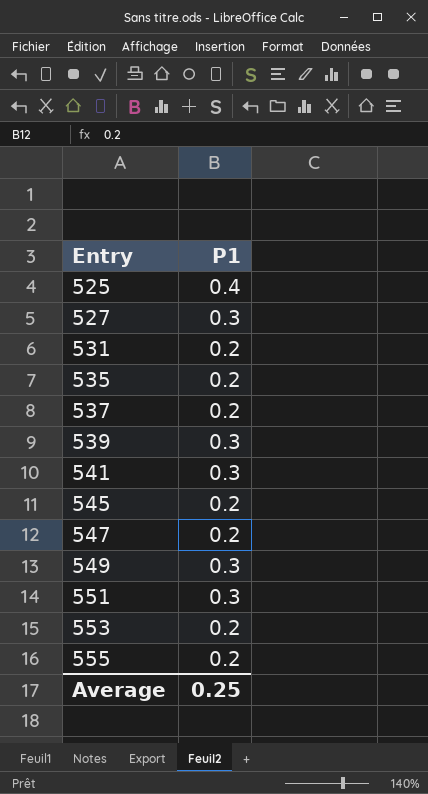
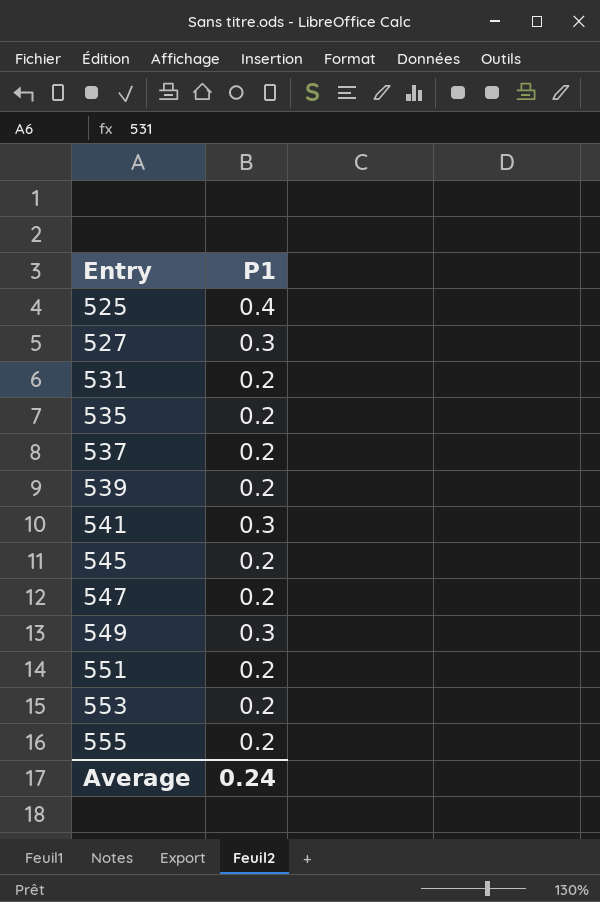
539 | P1: 0.3 -> 0.2
551 | P1: 0.3 -> 0.2
Average | P1: 0.25 -> 0.24

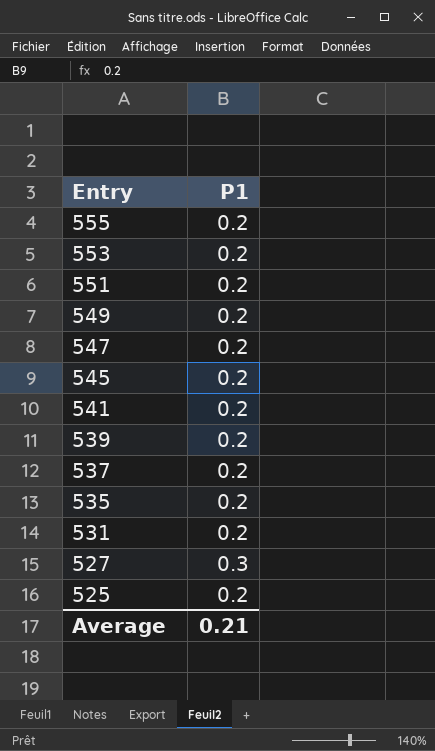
row order: Entry ascending -> Entry descending
549 | P1: 0.3 -> 0.2
541 | P1: 0.3 -> 0.2
525 | P1: 0.4 -> 0.2
Average | P1: 0.24 -> 0.21

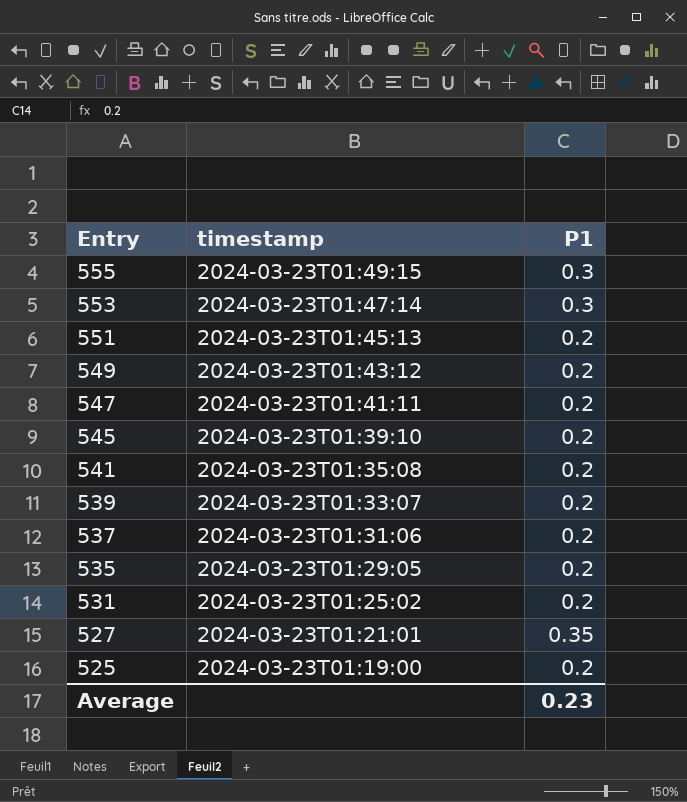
column timestamp | position: none -> 2
555 | P1: 0.2 -> 0.3
553 | P1: 0.2 -> 0.3
527 | P1: 0.3 -> 0.35
Average | P1: 0.21 -> 0.23

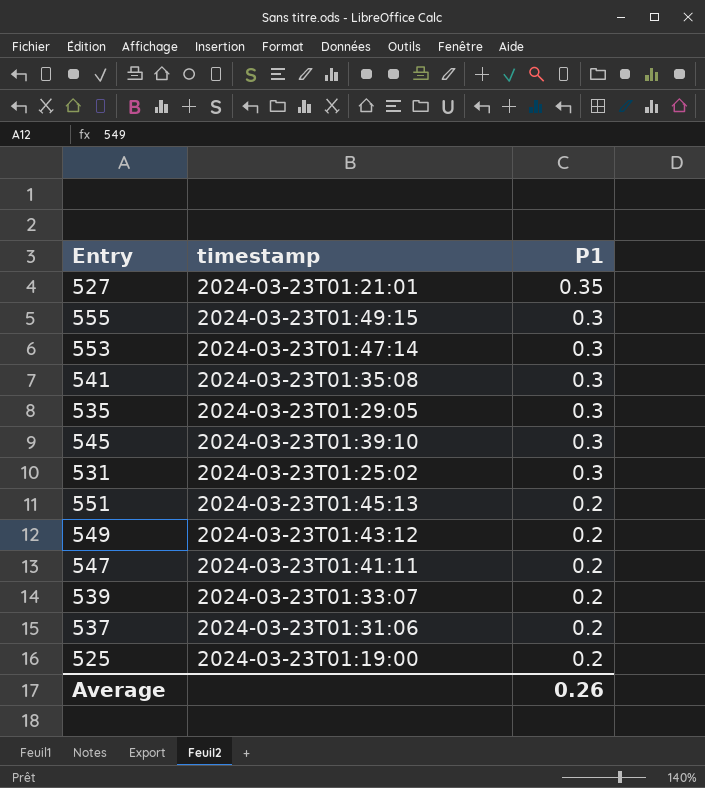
row order: Entry descending -> P1 descending
541 | P1: 0.2 -> 0.3
535 | P1: 0.2 -> 0.3
545 | P1: 0.2 -> 0.3
531 | P1: 0.2 -> 0.3
Average | P1: 0.23 -> 0.26

